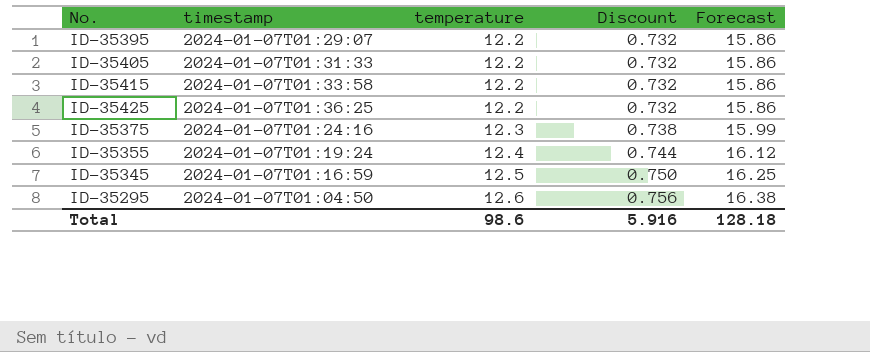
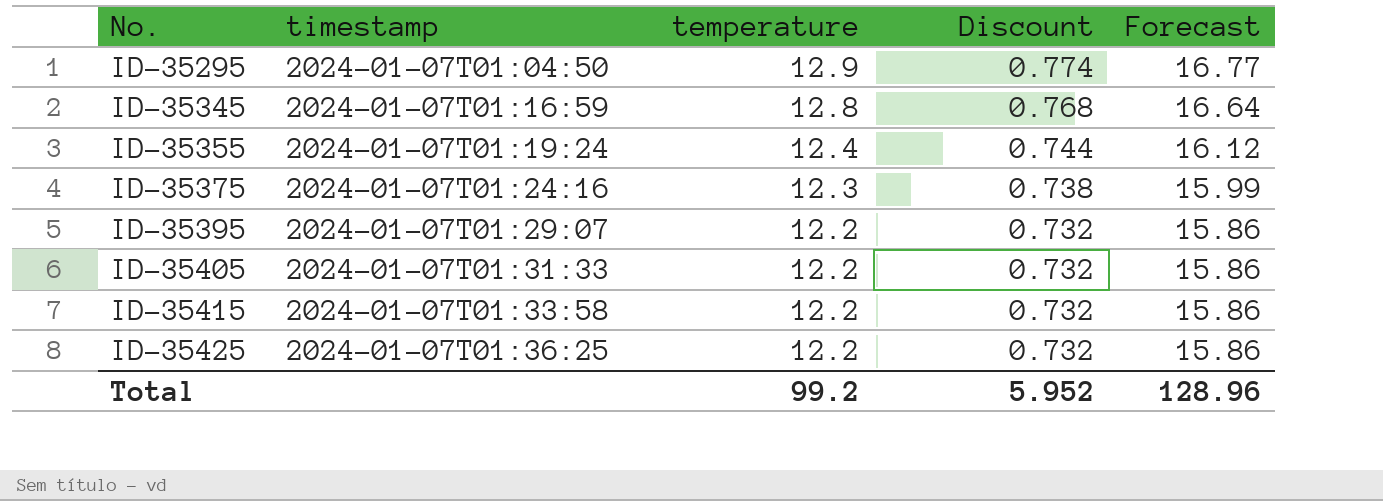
row order: temperature ascending -> No. ascending
ID-35295 | temperature: 12.6 -> 12.9
ID-35295 | Discount: 0.756 -> 0.774
ID-35295 | Forecast: 16.38 -> 16.77
ID-35345 | temperature: 12.5 -> 12.8
ID-35345 | Discount: 0.750 -> 0.768
ID-35345 | Forecast: 16.25 -> 16.64
Total | temperature: 98.6 -> 99.2
Total | Discount: 5.916 -> 5.952
Total | Forecast: 128.18 -> 128.96

